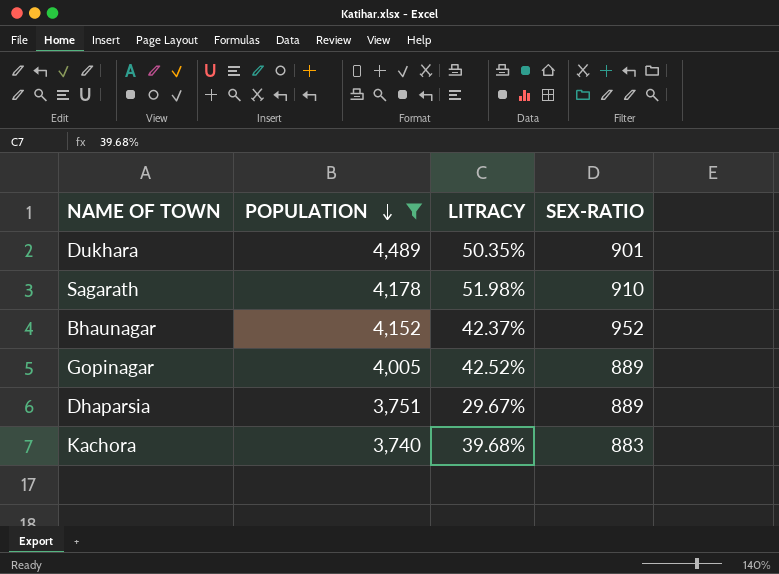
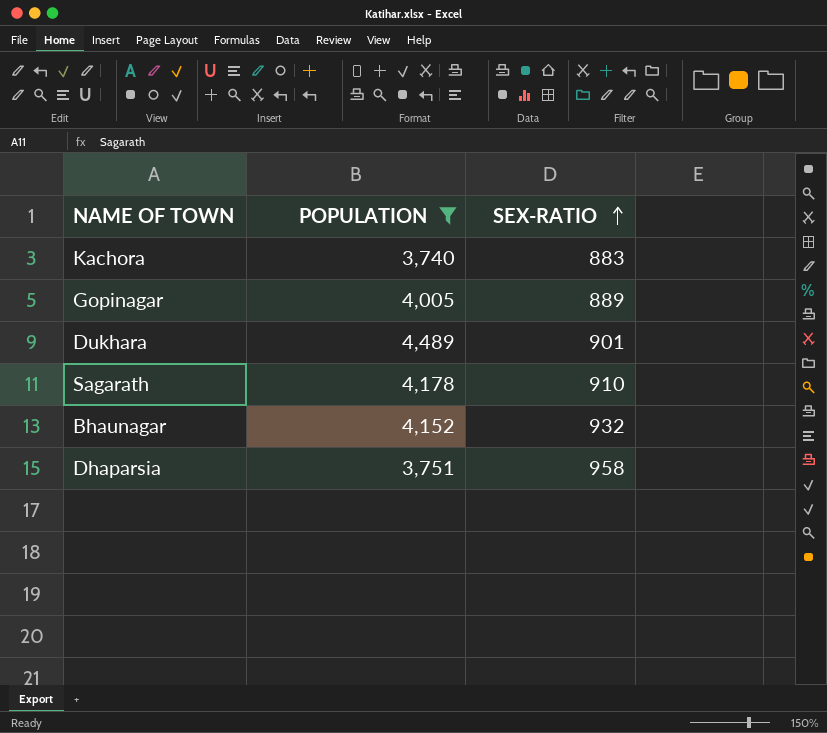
row order: POPULATION descending -> SEX-RATIO ascending
column LITRACY | position: 3 -> none
Bhaunagar | SEX-RATIO: 952 -> 932
Dhaparsia | SEX-RATIO: 889 -> 958

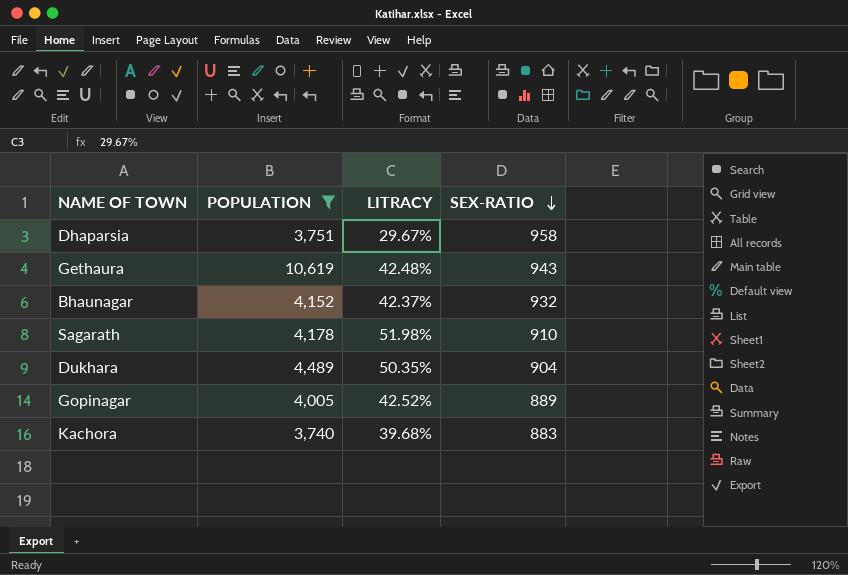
row order: SEX-RATIO ascending -> SEX-RATIO descending
column LITRACY | position: none -> 3
row Gethaura: none -> 10,619 | 42.48% | 943
Dukhara | SEX-RATIO: 901 -> 904

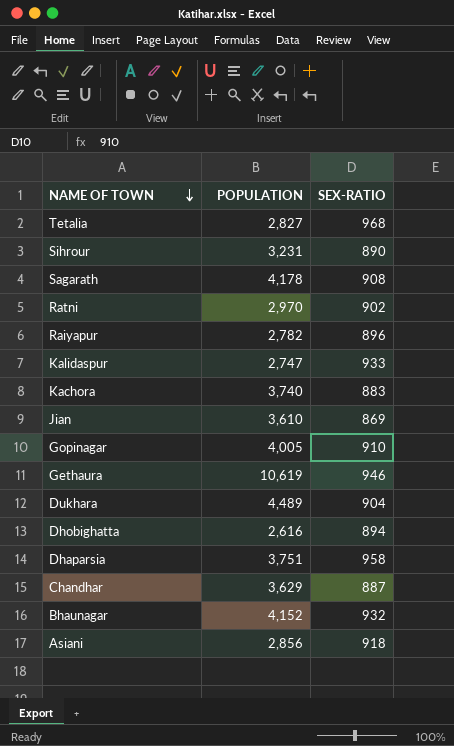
filter: POPULATION >= 3,740 -> none
row order: SEX-RATIO descending -> NAME OF TOWN descending
column LITRACY | position: 3 -> none
Sagarath | SEX-RATIO: 910 -> 908
Gopinagar | SEX-RATIO: 889 -> 910
Gethaura | SEX-RATIO: 943 -> 946

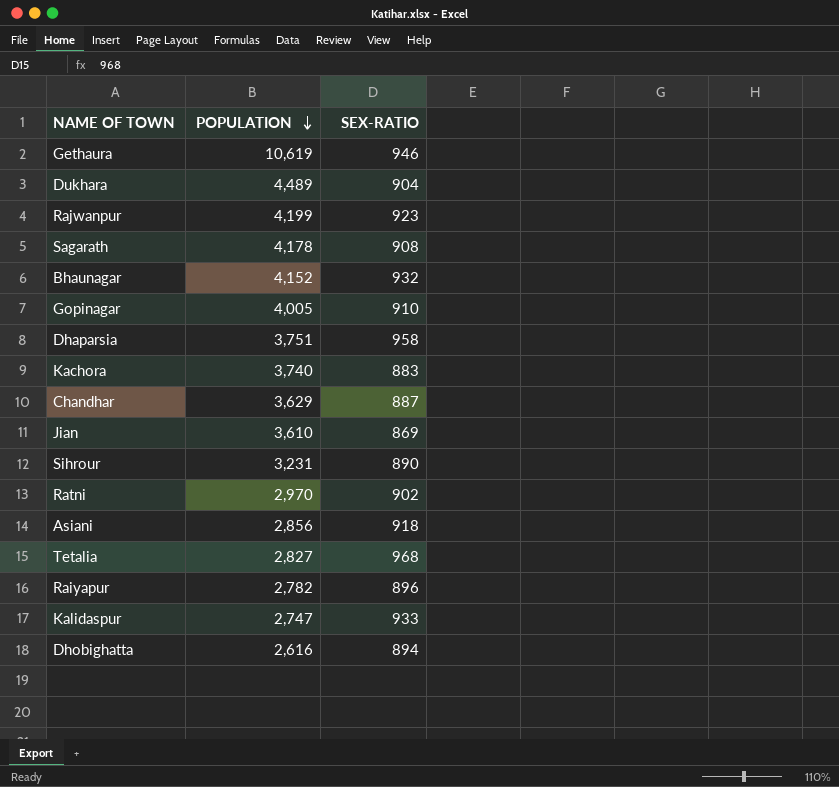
row order: NAME OF TOWN descending -> POPULATION descending
row Rajwanpur: none -> 4,199 | 923

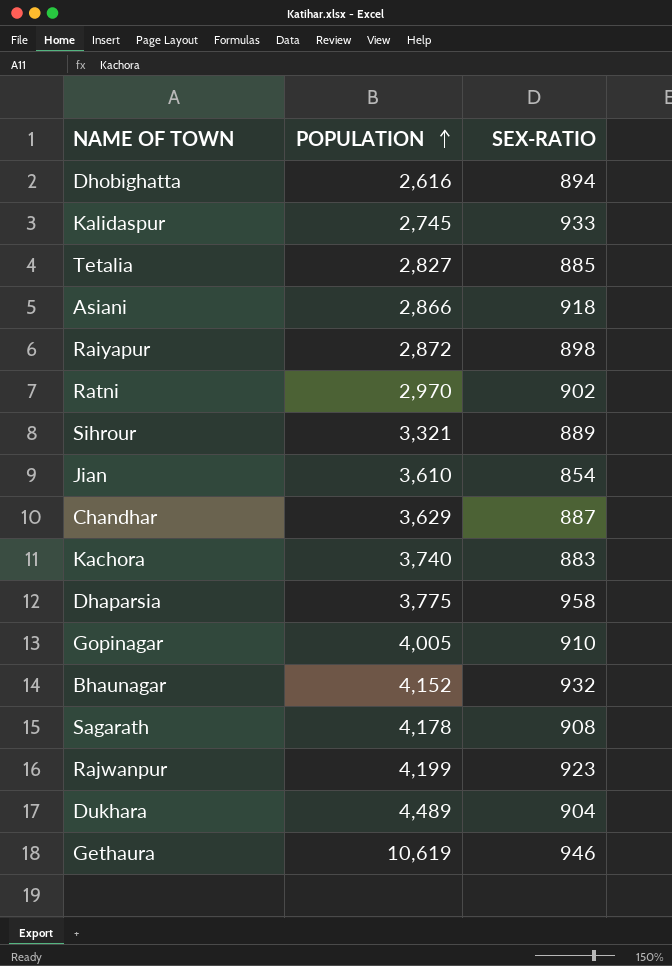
row order: POPULATION descending -> POPULATION ascending
Kalidaspur | POPULATION: 2,747 -> 2,745
Tetalia | SEX-RATIO: 968 -> 885
Asiani | POPULATION: 2,856 -> 2,866
Raiyapur | POPULATION: 2,782 -> 2,872
Raiyapur | SEX-RATIO: 896 -> 898
Sihrour | POPULATION: 3,231 -> 3,321
Sihrour | SEX-RATIO: 890 -> 889
Jian | SEX-RATIO: 869 -> 854
Dhaparsia | POPULATION: 3,751 -> 3,775

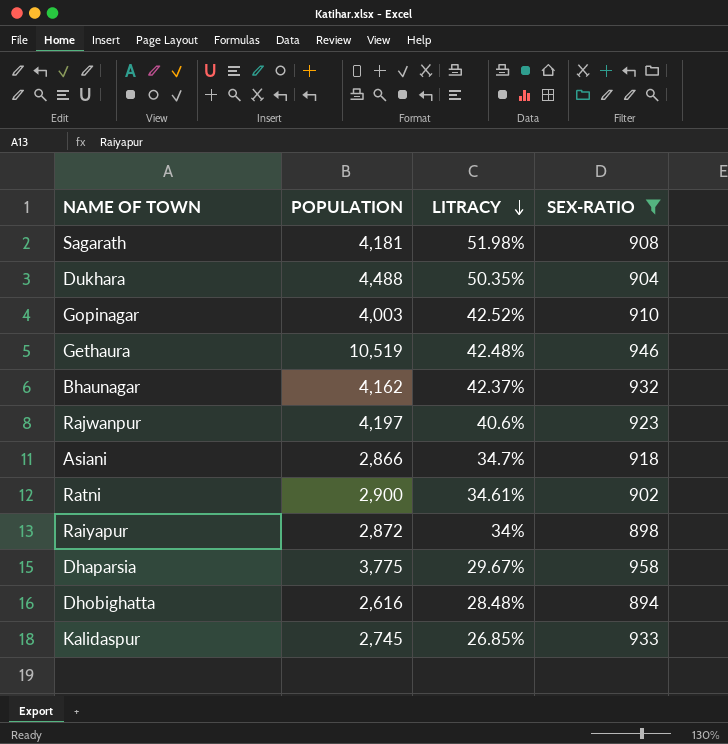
filter: none -> SEX-RATIO >= 894
row order: POPULATION ascending -> LITRACY descending
column LITRACY | position: none -> 3
Sagarath | POPULATION: 4,178 -> 4,181
Dukhara | POPULATION: 4,489 -> 4,488
Gopinagar | POPULATION: 4,005 -> 4,003
Gethaura | POPULATION: 10,619 -> 10,519
Bhaunagar | POPULATION: 4,152 -> 4,162
Rajwanpur | POPULATION: 4,199 -> 4,197
Ratni | POPULATION: 2,970 -> 2,900

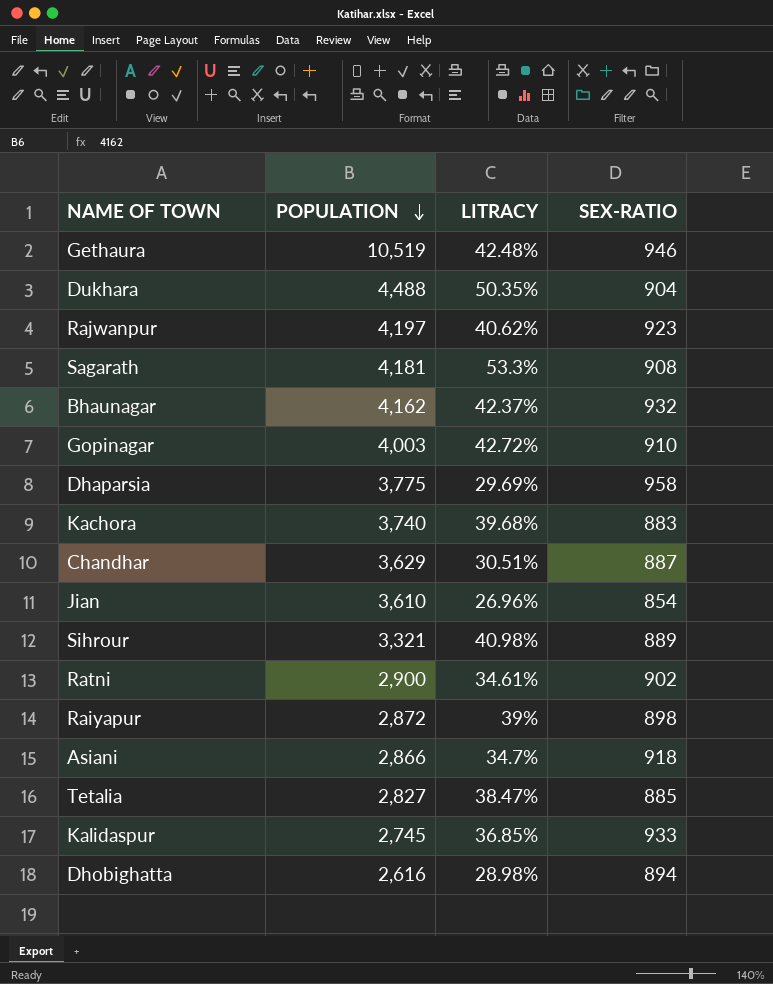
filter: SEX-RATIO >= 894 -> none
row order: LITRACY descending -> POPULATION descending
Rajwanpur | LITRACY: 40.6% -> 40.62%
Sagarath | LITRACY: 51.98% -> 53.3%
Gopinagar | LITRACY: 42.52% -> 42.72%
Dhaparsia | LITRACY: 29.67% -> 29.69%
Raiyapur | LITRACY: 34% -> 39%
Kalidaspur | LITRACY: 26.85% -> 36.85%
Dhobighatta | LITRACY: 28.48% -> 28.98%

